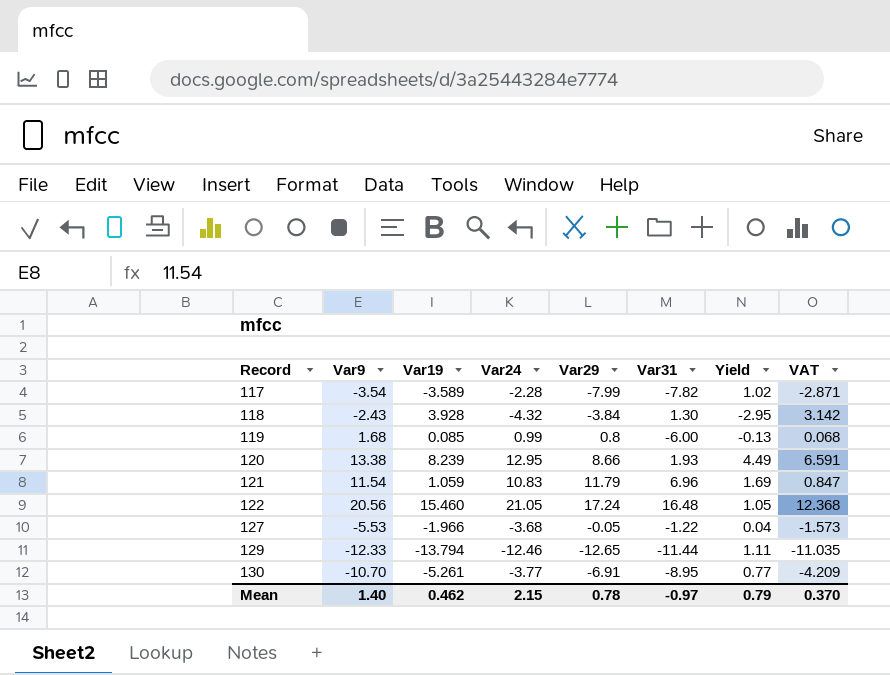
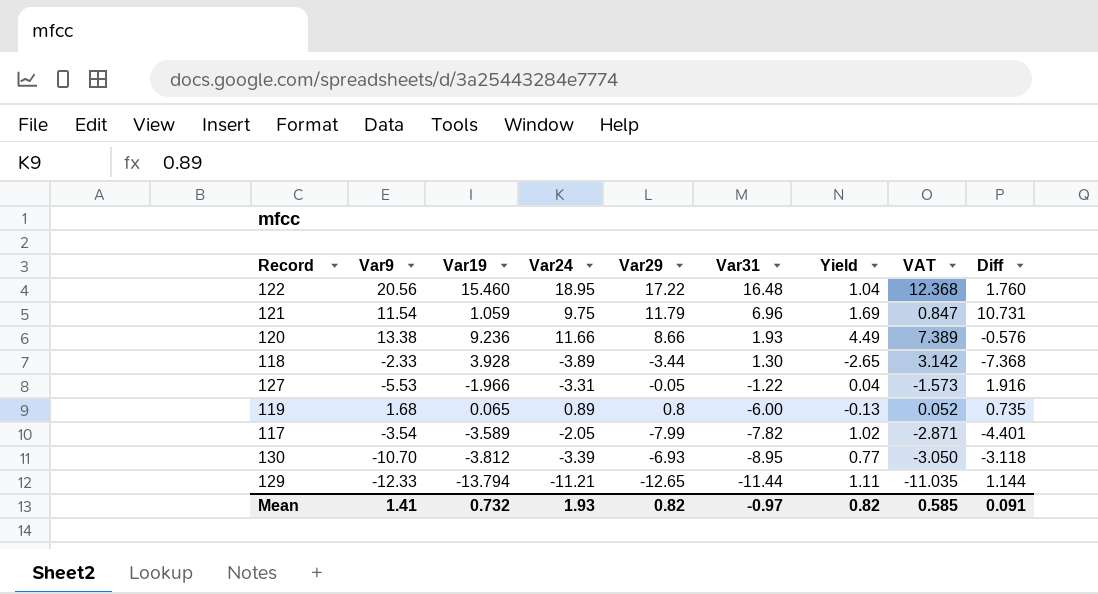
row order: Record ascending -> Var31 descending
column Diff | formula: none -> [Var29] - [Var19]
122 | Var24: 21.05 -> 18.95
122 | Var29: 17.24 -> 17.22
122 | Yield: 1.05 -> 1.04
121 | Var24: 10.83 -> 9.75
120 | Var19: 8.239 -> 9.236
120 | Var24: 12.95 -> 11.66
120 | VAT: 6.591 -> 7.389
118 | Var9: -2.43 -> -2.33
118 | Var24: -4.32 -> -3.89
118 | Var29: -3.84 -> -3.44
118 | Yield: -2.95 -> -2.65
127 | Var24: -3.68 -> -3.31
119 | Var19: 0.085 -> 0.065
119 | Var24: 0.99 -> 0.89
119 | VAT: 0.068 -> 0.052
117 | Var24: -2.28 -> -2.05
130 | Var19: -5.261 -> -3.812
130 | Var24: -3.77 -> -3.39
130 | Var29: -6.91 -> -6.93
130 | VAT: -4.209 -> -3.050
129 | Var24: -12.46 -> -11.21
Mean | Var9: 1.40 -> 1.41
Mean | Var19: 0.462 -> 0.732
Mean | Var24: 2.15 -> 1.93
Mean | Var29: 0.78 -> 0.82
Mean | Yield: 0.79 -> 0.82
Mean | VAT: 0.370 -> 0.585

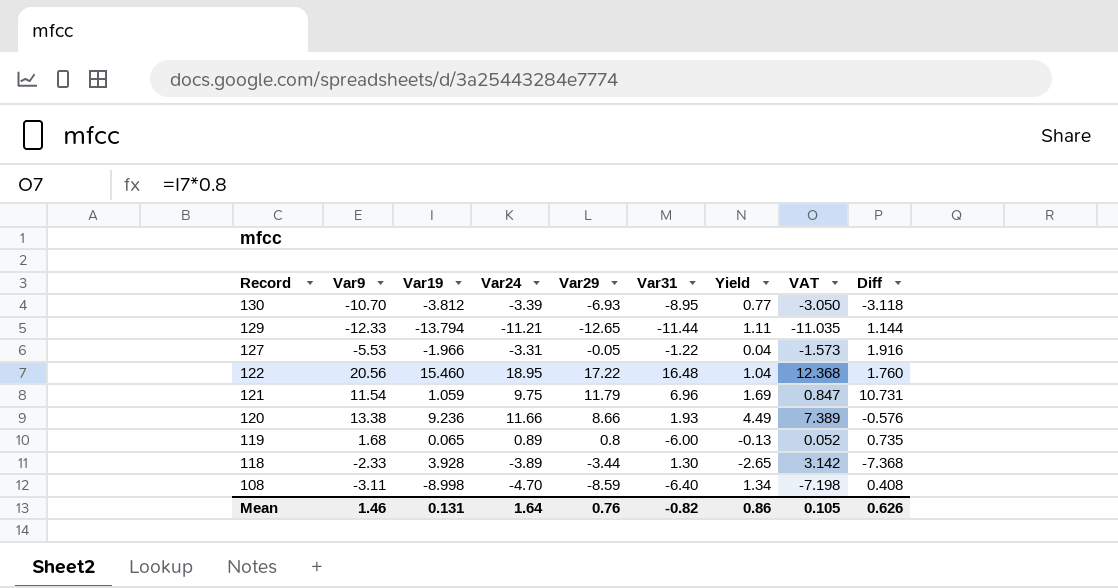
row order: Var31 descending -> Record descending
row 117: -3.54 | -3.589 | -2.05 | -7.99 | -7.82 | 1.02 | -2.871 | -4.401 -> none
row 108: none -> -3.11 | -8.998 | -4.70 | -8.59 | -6.40 | 1.34 | -7.198 | 0.408
Mean | Var9: 1.41 -> 1.46
Mean | Var19: 0.732 -> 0.131
Mean | Var24: 1.93 -> 1.64
Mean | Var29: 0.82 -> 0.76
Mean | Var31: -0.97 -> -0.82
Mean | Yield: 0.82 -> 0.86
Mean | VAT: 0.585 -> 0.105
Mean | Diff: 0.091 -> 0.626

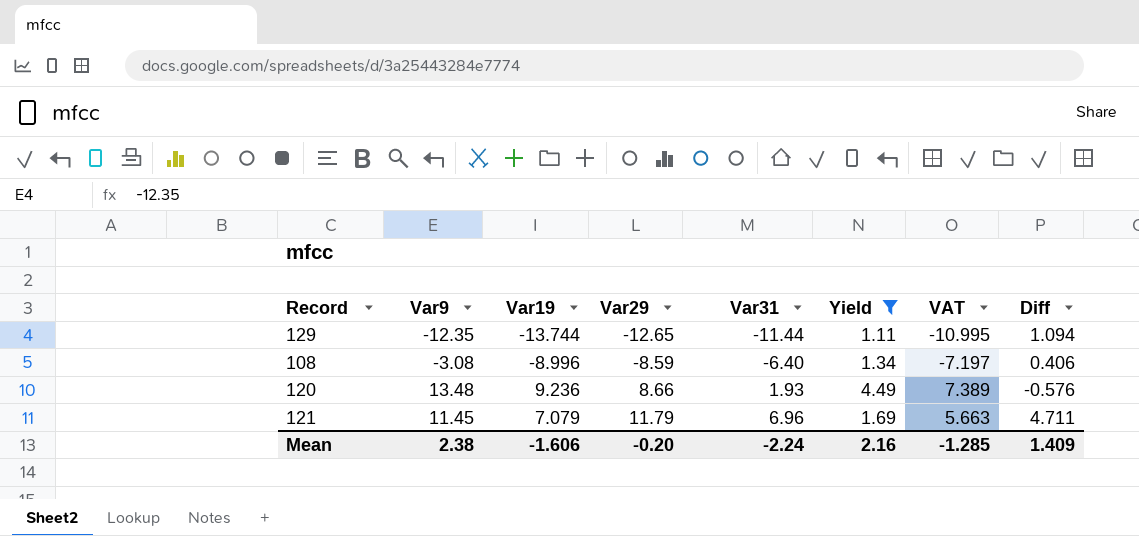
filter: none -> Yield >= 1.11
row order: Record descending -> Var29 ascending
column Var24 | position: 4 -> none
129 | Var9: -12.33 -> -12.35
129 | Var19: -13.794 -> -13.744
129 | VAT: -11.035 -> -10.995
129 | Diff: 1.144 -> 1.094
108 | Var9: -3.11 -> -3.08
108 | Var19: -8.998 -> -8.996
108 | VAT: -7.198 -> -7.197
108 | Diff: 0.408 -> 0.406
120 | Var9: 13.38 -> 13.48
121 | Var9: 11.54 -> 11.45
121 | Var19: 1.059 -> 7.079
121 | VAT: 0.847 -> 5.663
121 | Diff: 10.731 -> 4.711
Mean | Var9: 1.46 -> 2.38
Mean | Var19: 0.131 -> -1.606
Mean | Var29: 0.76 -> -0.20
Mean | Var31: -0.82 -> -2.24
Mean | Yield: 0.86 -> 2.16
Mean | VAT: 0.105 -> -1.285
Mean | Diff: 0.626 -> 1.409

